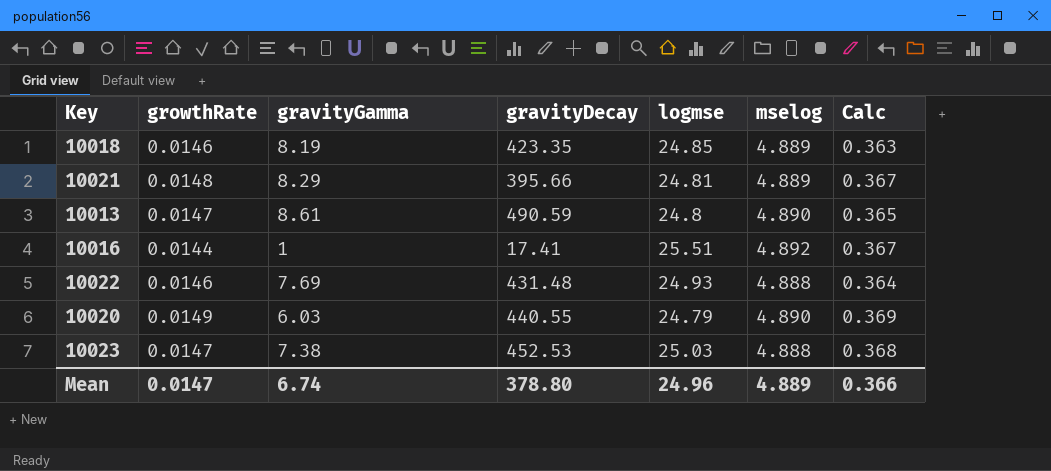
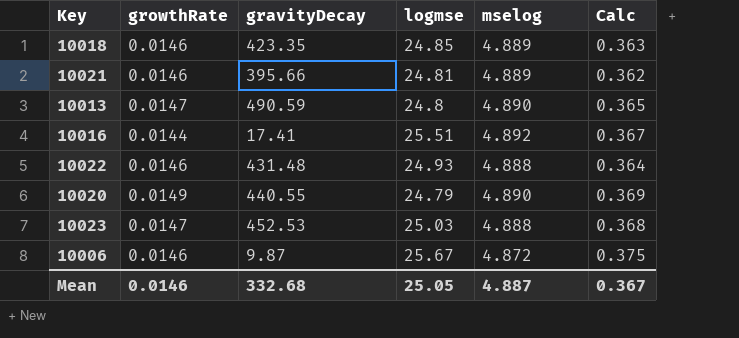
column gravityGamma | position: 3 -> none
10021 | growthRate: 0.0148 -> 0.0146
10021 | Calc: 0.367 -> 0.362
row 10006: none -> 0.0146 | 9.87 | 25.67 | 4.872 | 0.375
Mean | growthRate: 0.0147 -> 0.0146
Mean | gravityDecay: 378.80 -> 332.68
Mean | logmse: 24.96 -> 25.05
Mean | mselog: 4.889 -> 4.887
Mean | Calc: 0.366 -> 0.367

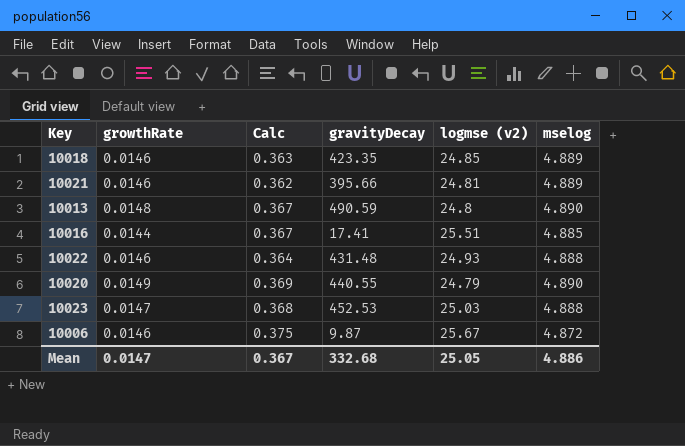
column Calc | position: 6 -> 3
column name: logmse -> logmse (v2)
10013 | growthRate: 0.0147 -> 0.0148
10013 | Calc: 0.365 -> 0.367
10016 | mselog: 4.892 -> 4.885
Mean | growthRate: 0.0146 -> 0.0147
Mean | mselog: 4.887 -> 4.886

